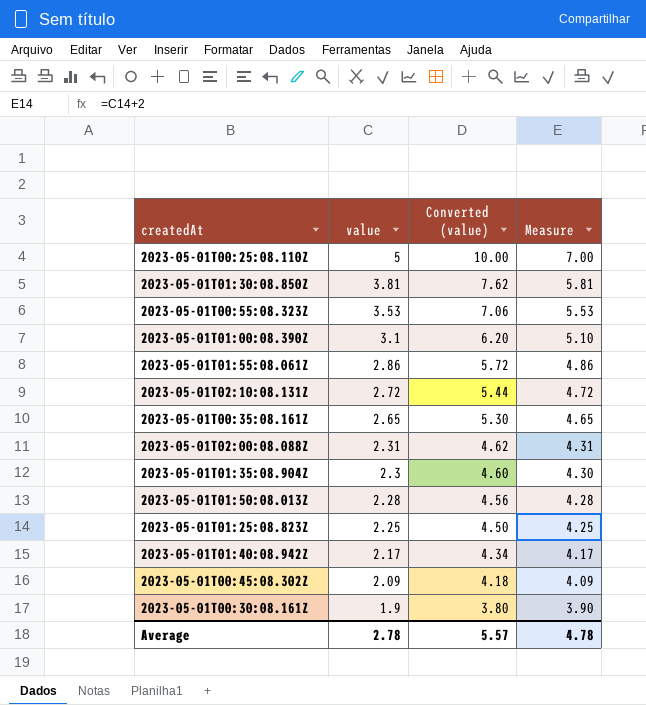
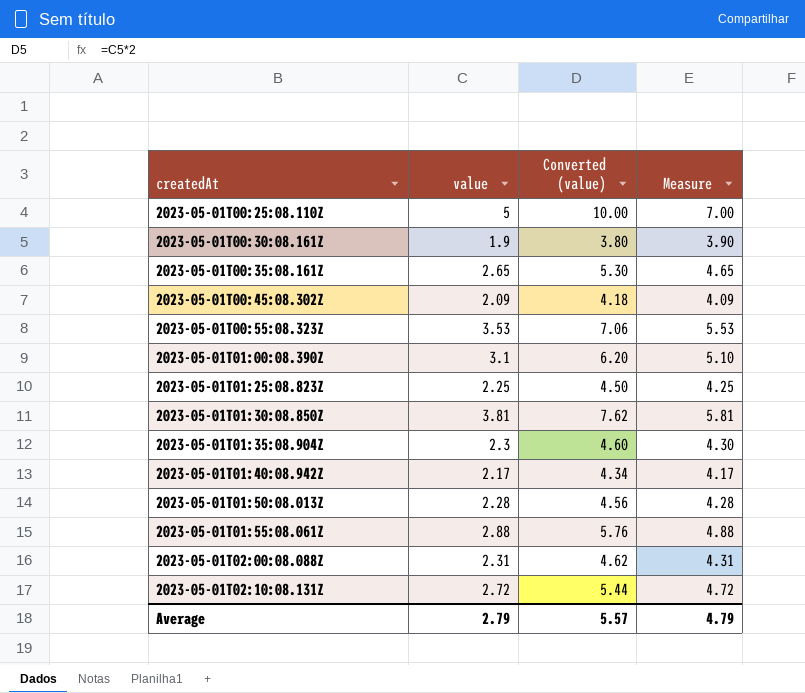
row order: value descending -> createdAt ascending
2023-05-01T01:55:08.061Z | value: 2.86 -> 2.88
2023-05-01T01:55:08.061Z | Converted (value): 5.72 -> 5.76
2023-05-01T01:55:08.061Z | Measure: 4.86 -> 4.88
Average | value: 2.78 -> 2.79
Average | Measure: 4.78 -> 4.79

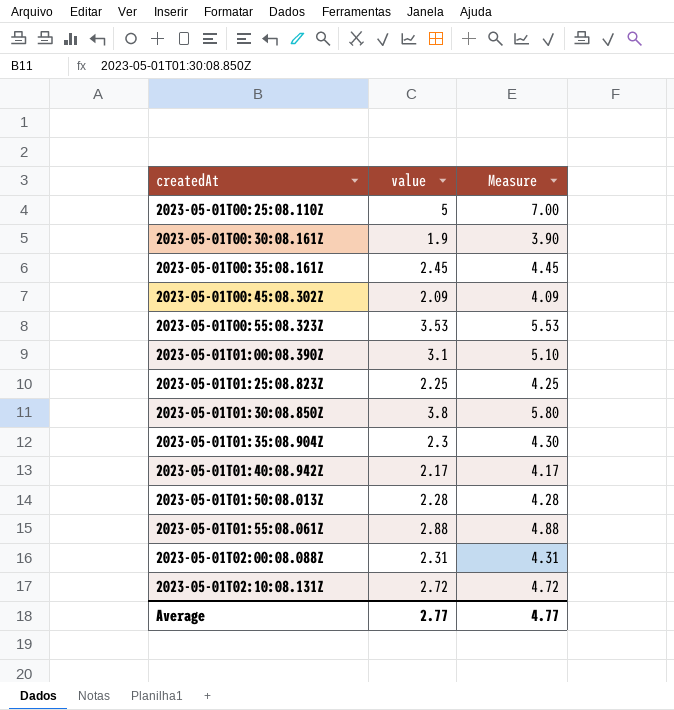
column Converted (value) | formula: [value] * 2 -> none
2023-05-01T00:35:08.161Z | value: 2.65 -> 2.45
2023-05-01T00:35:08.161Z | Measure: 4.65 -> 4.45
2023-05-01T01:30:08.850Z | value: 3.81 -> 3.8
2023-05-01T01:30:08.850Z | Measure: 5.81 -> 5.80
Average | value: 2.79 -> 2.77
Average | Measure: 4.79 -> 4.77

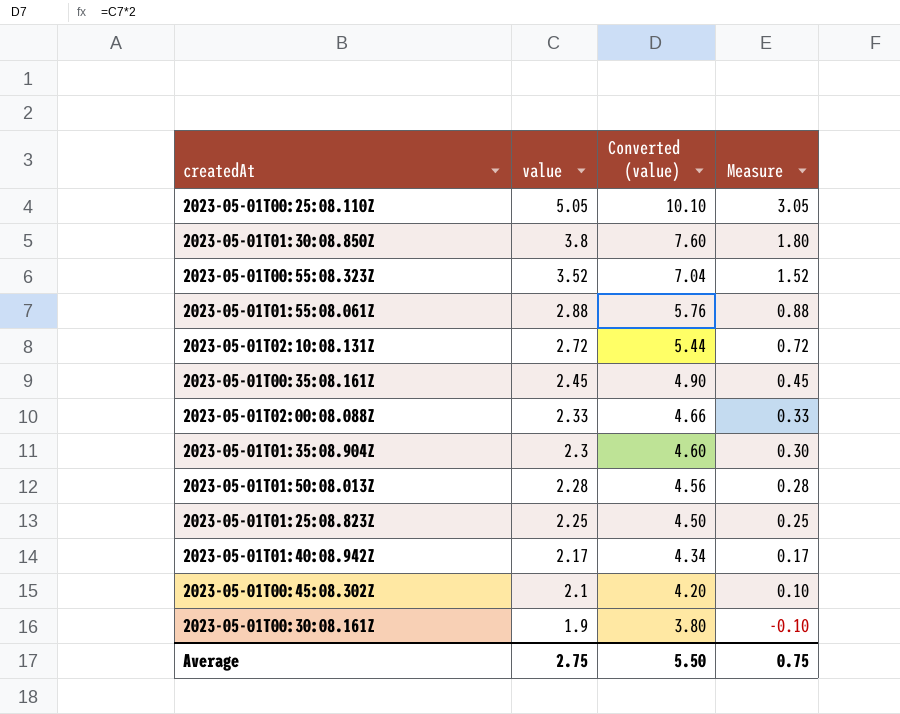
row order: createdAt ascending -> value descending
column Converted (value) | formula: none -> [value] * 2
column Measure | formula: [value] + 2 -> [value] - 2
row 2023-05-01T01:00:08.390Z: 3.1 | 5.10 -> none
2023-05-01T00:25:08.110Z | value: 5 -> 5.05
2023-05-01T00:55:08.323Z | value: 3.53 -> 3.52
2023-05-01T02:00:08.088Z | value: 2.31 -> 2.33
2023-05-01T00:45:08.302Z | value: 2.09 -> 2.1
Average | value: 2.77 -> 2.75
Average | Measure: 4.77 -> 0.75

